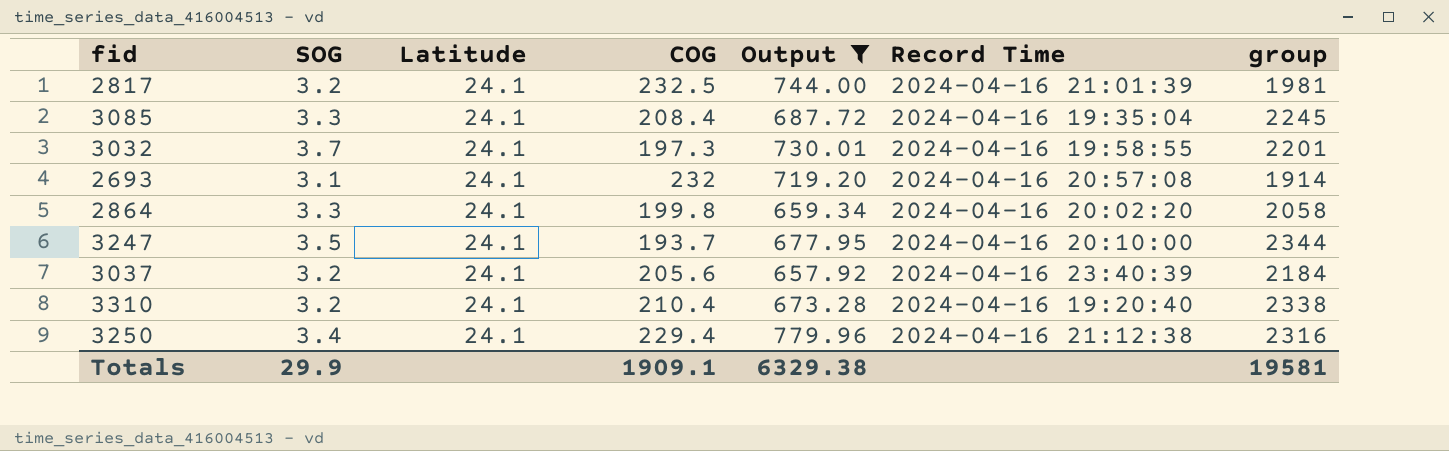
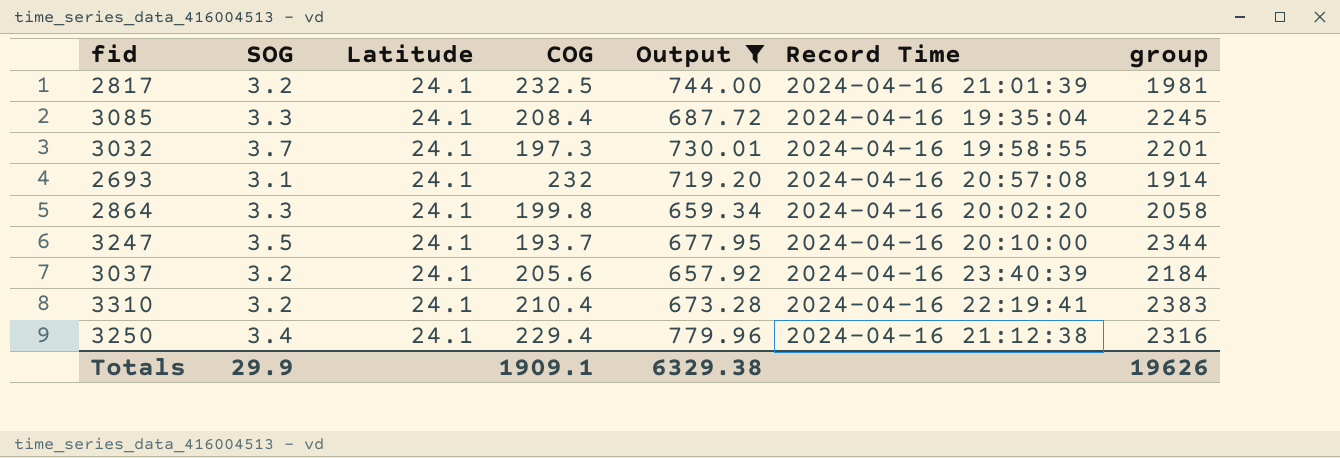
3310 | Record Time: 2024-04-16 19:20:40 -> 2024-04-16 22:19:41
3310 | group: 2338 -> 2383
Totals | group: 19581 -> 19626

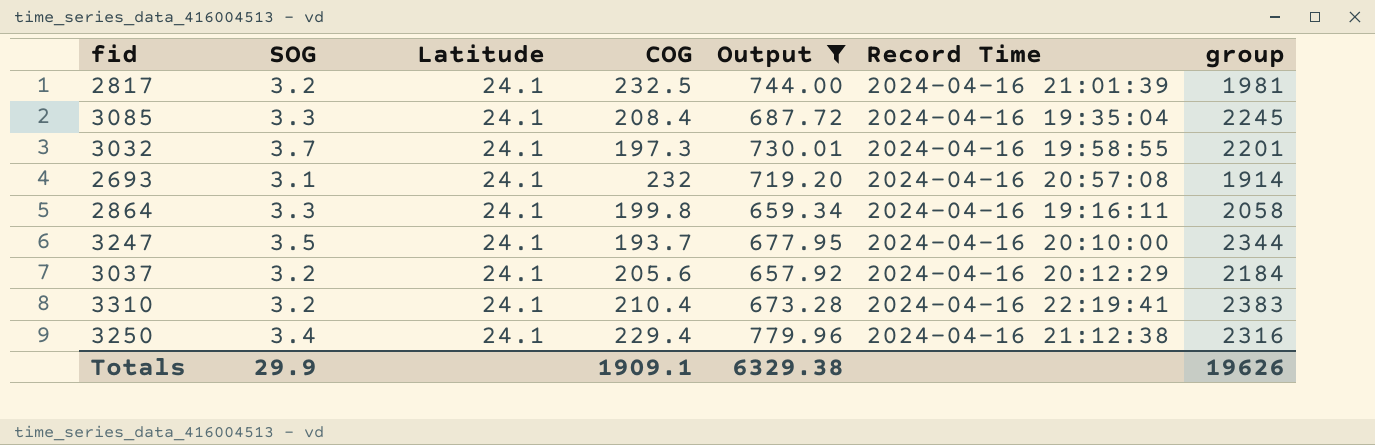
2864 | Record Time: 2024-04-16 20:02:20 -> 2024-04-16 19:16:11
3037 | Record Time: 2024-04-16 23:40:39 -> 2024-04-16 20:12:29

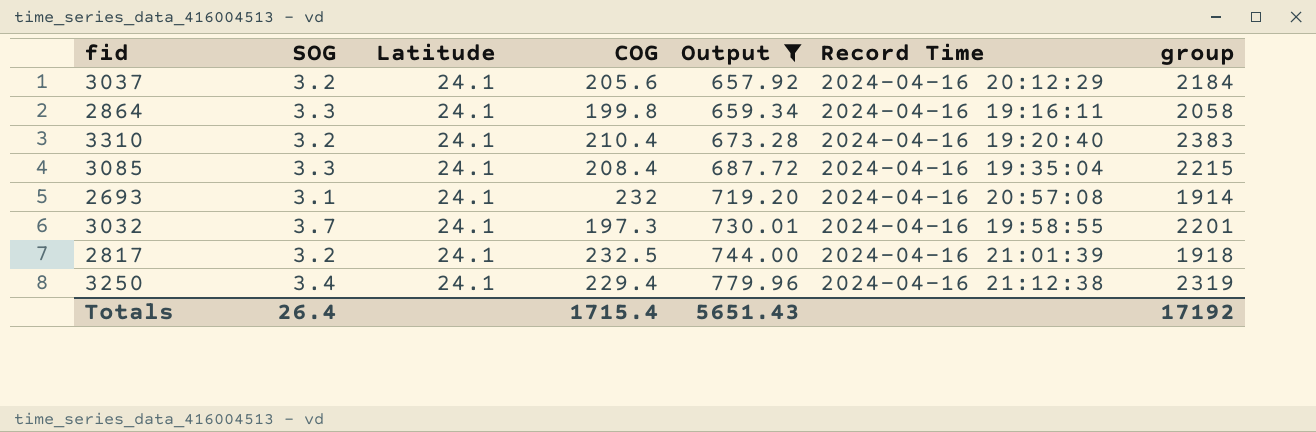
row order: none -> Output ascending
row 3247: 3.5 | 24.1 | 193.7 | 677.95 | 2024-04-16 20:10:00 | 2344 -> none
3310 | Record Time: 2024-04-16 22:19:41 -> 2024-04-16 19:20:40
3085 | group: 2245 -> 2215
2817 | group: 1981 -> 1918
3250 | group: 2316 -> 2319
Totals | SOG: 29.9 -> 26.4
Totals | COG: 1909.1 -> 1715.4
Totals | Output: 6329.38 -> 5651.43
Totals | group: 19626 -> 17192

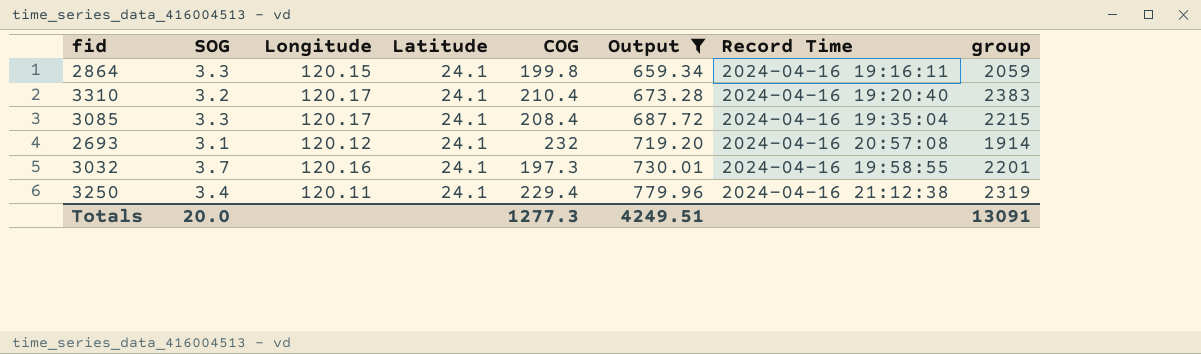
column Longitude | position: none -> 3
row 3037: 3.2 | 24.1 | 205.6 | 657.92 | 2024-04-16 20:12:29 | 2184 -> none
row 2817: 3.2 | 24.1 | 232.5 | 744.00 | 2024-04-16 21:01:39 | 1918 -> none
2864 | group: 2058 -> 2059
Totals | SOG: 26.4 -> 20.0
Totals | COG: 1715.4 -> 1277.3
Totals | Output: 5651.43 -> 4249.51
Totals | group: 17192 -> 13091

